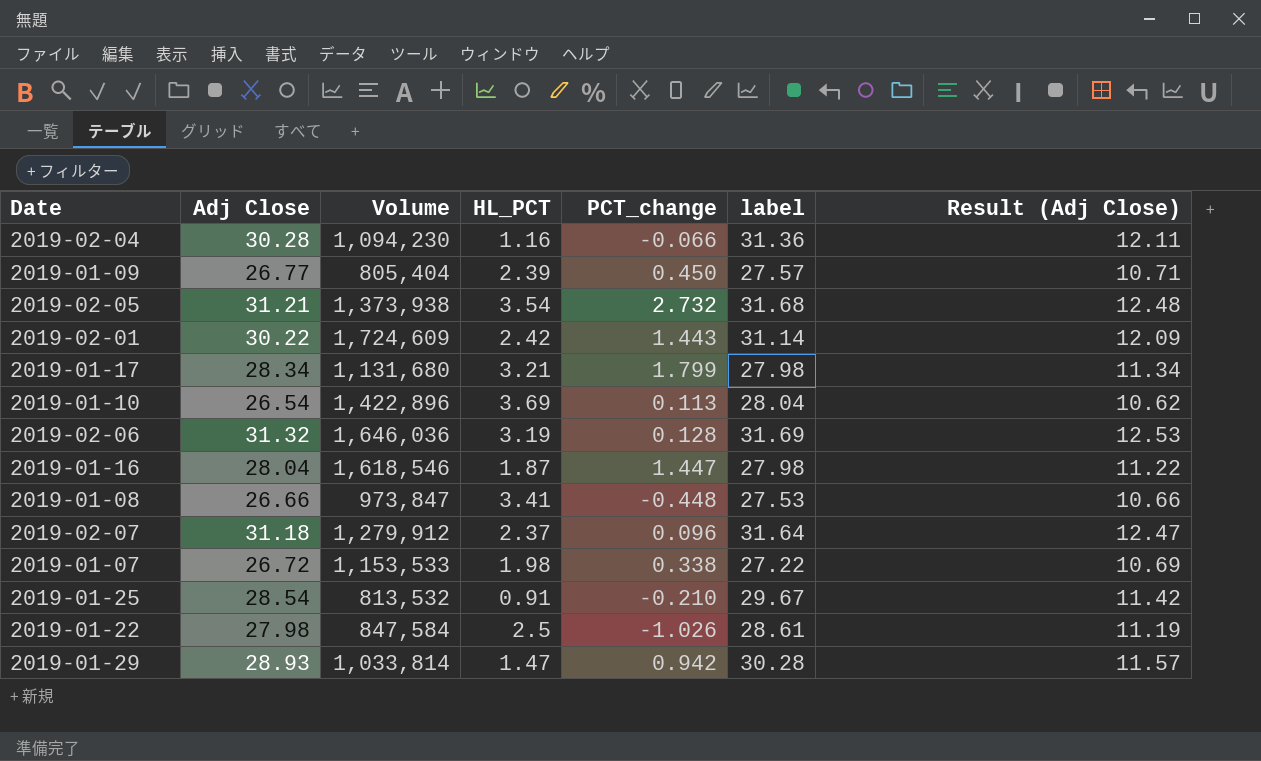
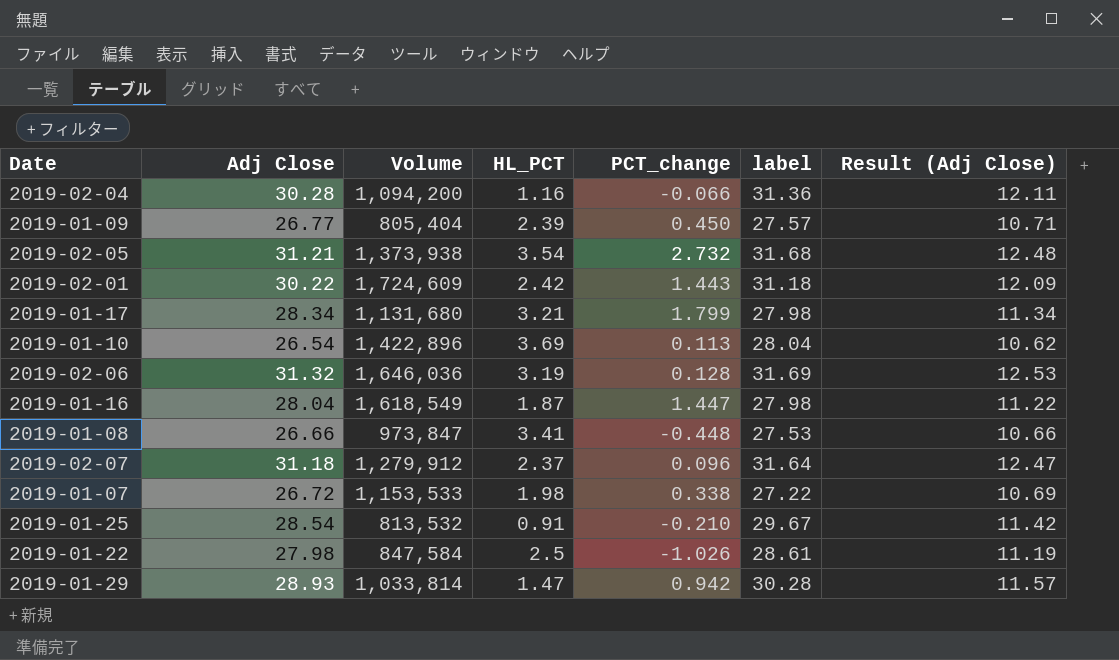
2019-02-04 | Volume: 1,094,230 -> 1,094,200
2019-02-01 | label: 31.14 -> 31.18
2019-01-16 | Volume: 1,618,546 -> 1,618,549

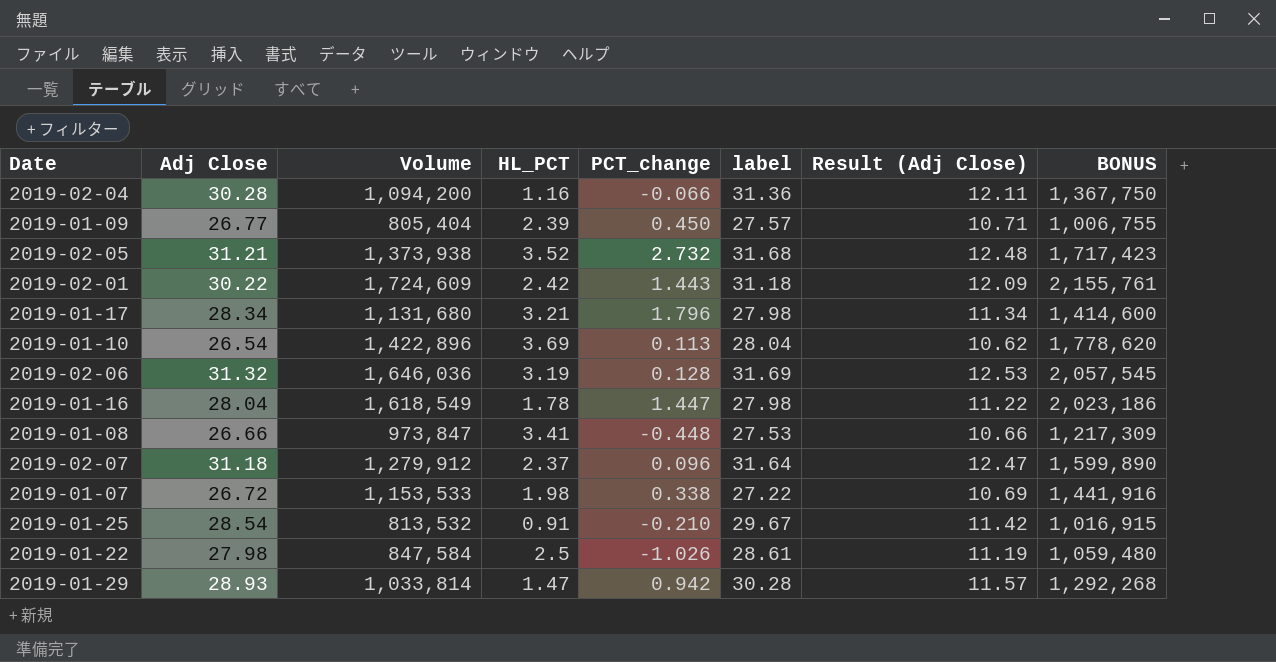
column BONUS | formula: none -> [Volume] * 1.25
2019-02-05 | HL_PCT: 3.54 -> 3.52
2019-01-17 | PCT_change: 1.799 -> 1.796
2019-01-16 | HL_PCT: 1.87 -> 1.78

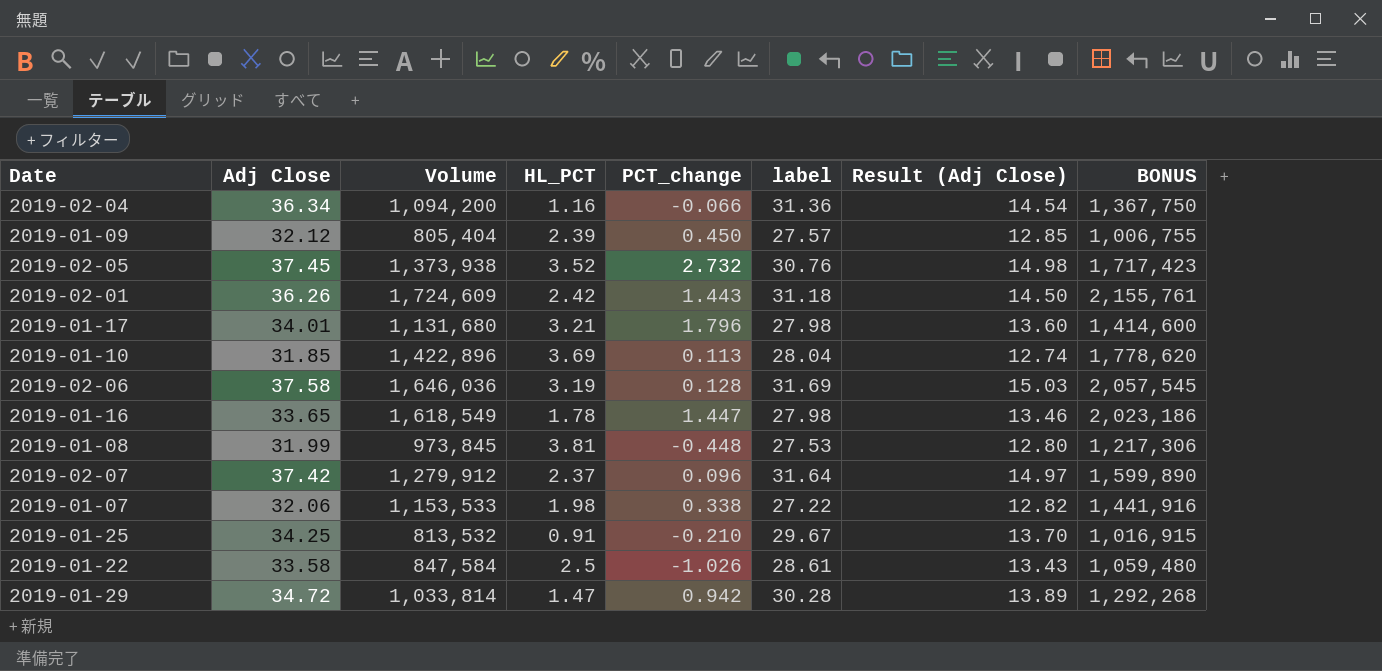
2019-02-04 | Adj Close: 30.28 -> 36.34
2019-02-04 | Result (Adj Close): 12.11 -> 14.54
2019-01-09 | Adj Close: 26.77 -> 32.12
2019-01-09 | Result (Adj Close): 10.71 -> 12.85
2019-02-05 | Adj Close: 31.21 -> 37.45
2019-02-05 | label: 31.68 -> 30.76
2019-02-05 | Result (Adj Close): 12.48 -> 14.98
2019-02-01 | Adj Close: 30.22 -> 36.26
2019-02-01 | Result (Adj Close): 12.09 -> 14.50
2019-01-17 | Adj Close: 28.34 -> 34.01
2019-01-17 | Result (Adj Close): 11.34 -> 13.60
2019-01-10 | Adj Close: 26.54 -> 31.85
2019-01-10 | Result (Adj Close): 10.62 -> 12.74
2019-02-06 | Adj Close: 31.32 -> 37.58
2019-02-06 | Result (Adj Close): 12.53 -> 15.03
2019-01-16 | Adj Close: 28.04 -> 33.65
2019-01-16 | Result (Adj Close): 11.22 -> 13.46
2019-01-08 | Adj Close: 26.66 -> 31.99
2019-01-08 | Volume: 973,847 -> 973,845
2019-01-08 | HL_PCT: 3.41 -> 3.81
2019-01-08 | Result (Adj Close): 10.66 -> 12.80
2019-01-08 | BONUS: 1,217,309 -> 1,217,306
2019-02-07 | Adj Close: 31.18 -> 37.42
2019-02-07 | Result (Adj Close): 12.47 -> 14.97
2019-01-07 | Adj Close: 26.72 -> 32.06
2019-01-07 | Result (Adj Close): 10.69 -> 12.82
2019-01-25 | Adj Close: 28.54 -> 34.25
2019-01-25 | Result (Adj Close): 11.42 -> 13.70
2019-01-22 | Adj Close: 27.98 -> 33.58
2019-01-22 | Result (Adj Close): 11.19 -> 13.43
2019-01-29 | Adj Close: 28.93 -> 34.72
2019-01-29 | Result (Adj Close): 11.57 -> 13.89

